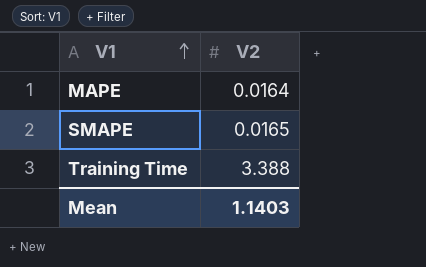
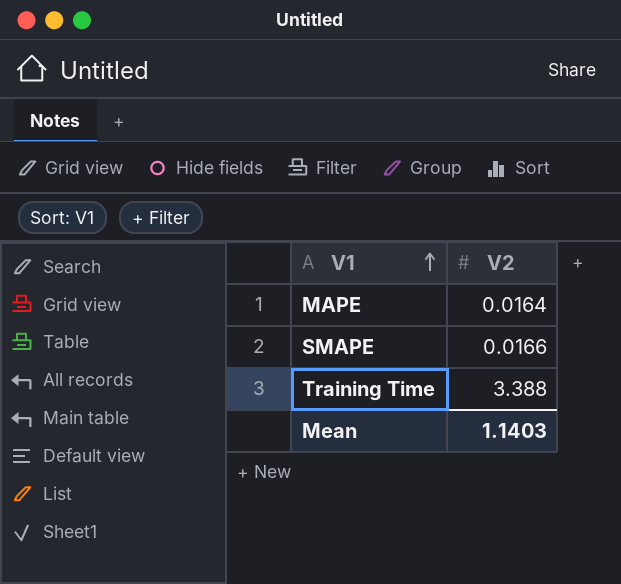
SMAPE | V2: 0.0165 -> 0.0166

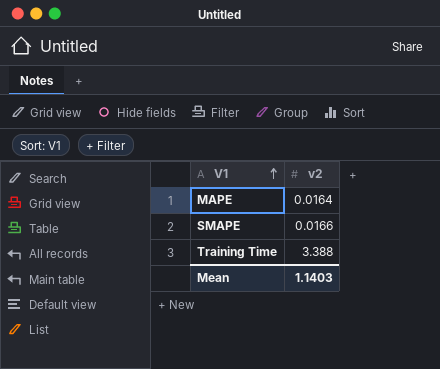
column name: V2 -> v2

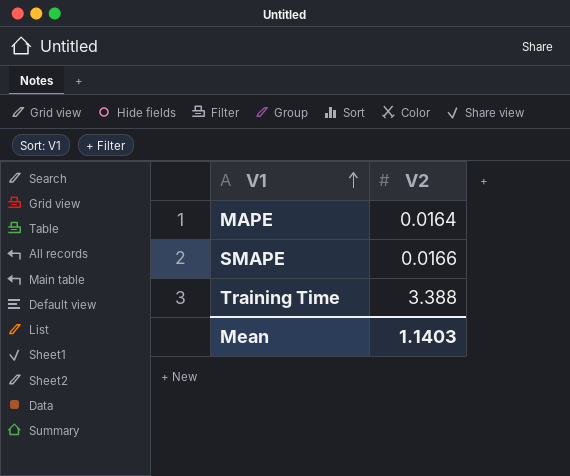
column name: v2 -> V2

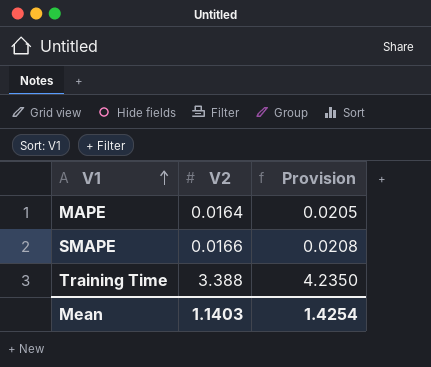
column Provision | formula: none -> [V2] * 1.25

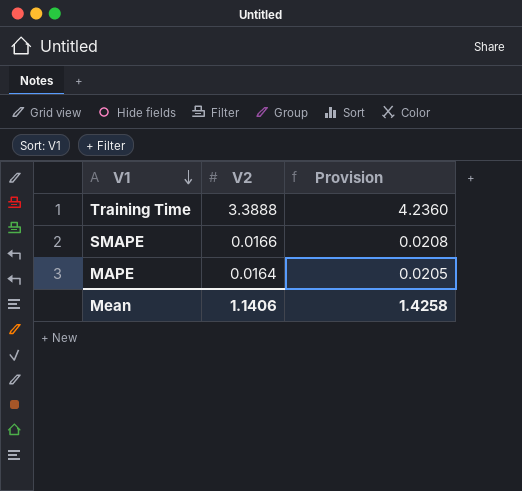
row order: V1 ascending -> V1 descending
Training Time | V2: 3.388 -> 3.3888
Training Time | Provision: 4.2350 -> 4.2360
Mean | V2: 1.1403 -> 1.1406
Mean | Provision: 1.4254 -> 1.4258

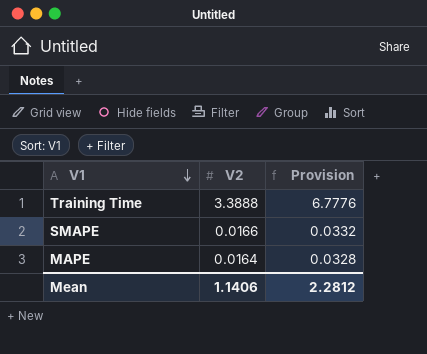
column Provision | formula: [V2] * 1.25 -> [V2] * 2
Mean | Provision: 1.4258 -> 2.2812

